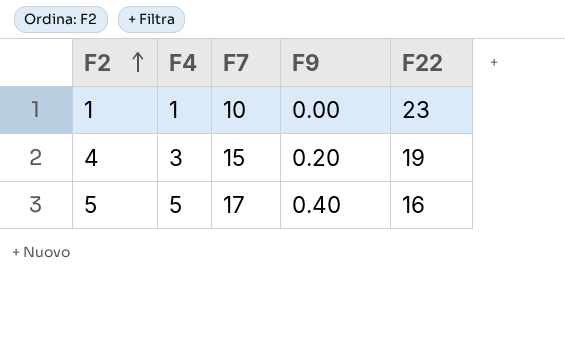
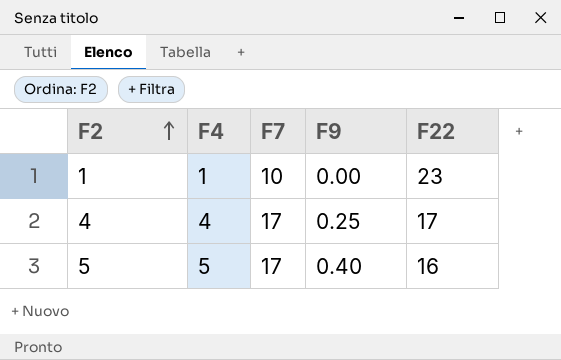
4 | F4: 3 -> 4
4 | F7: 15 -> 17
4 | F9: 0.20 -> 0.25
4 | F22: 19 -> 17

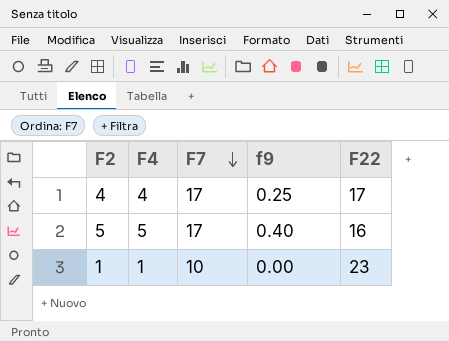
row order: F2 ascending -> F7 descending
column name: F9 -> f9

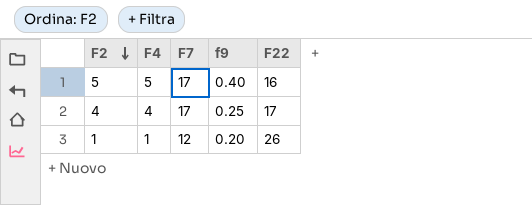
row order: F7 descending -> F2 descending
1 | F7: 10 -> 12
1 | f9: 0.00 -> 0.20
1 | F22: 23 -> 26

